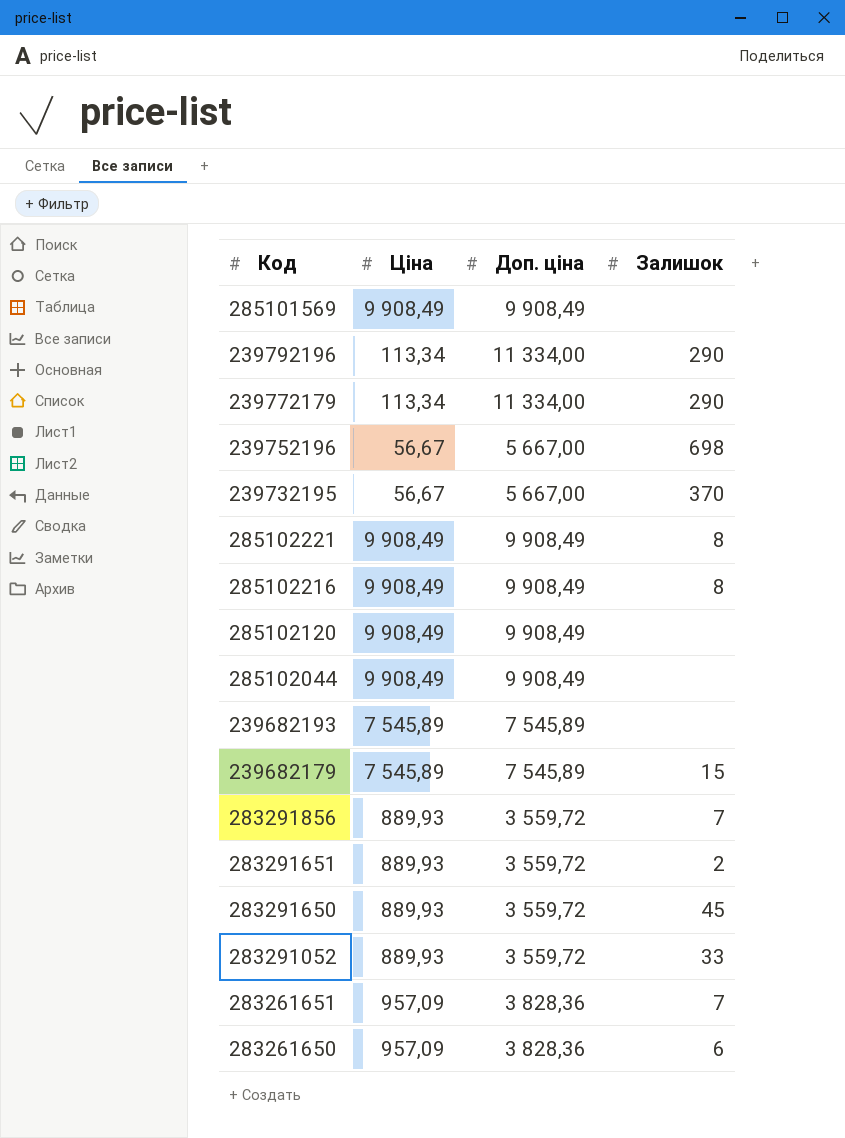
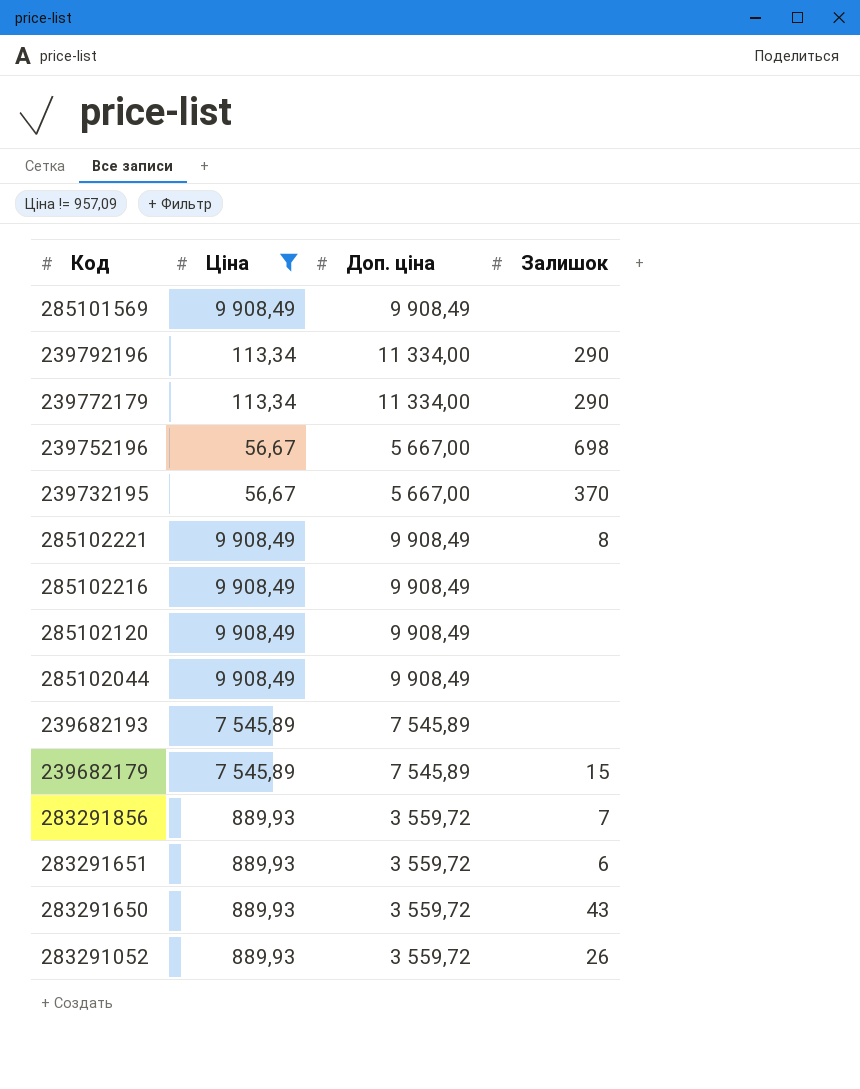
filter: none -> Ціна != 957,09
285102216 | Залишок: 8 -> none
283291651 | Залишок: 2 -> 6
283291650 | Залишок: 45 -> 43
283291052 | Залишок: 33 -> 26

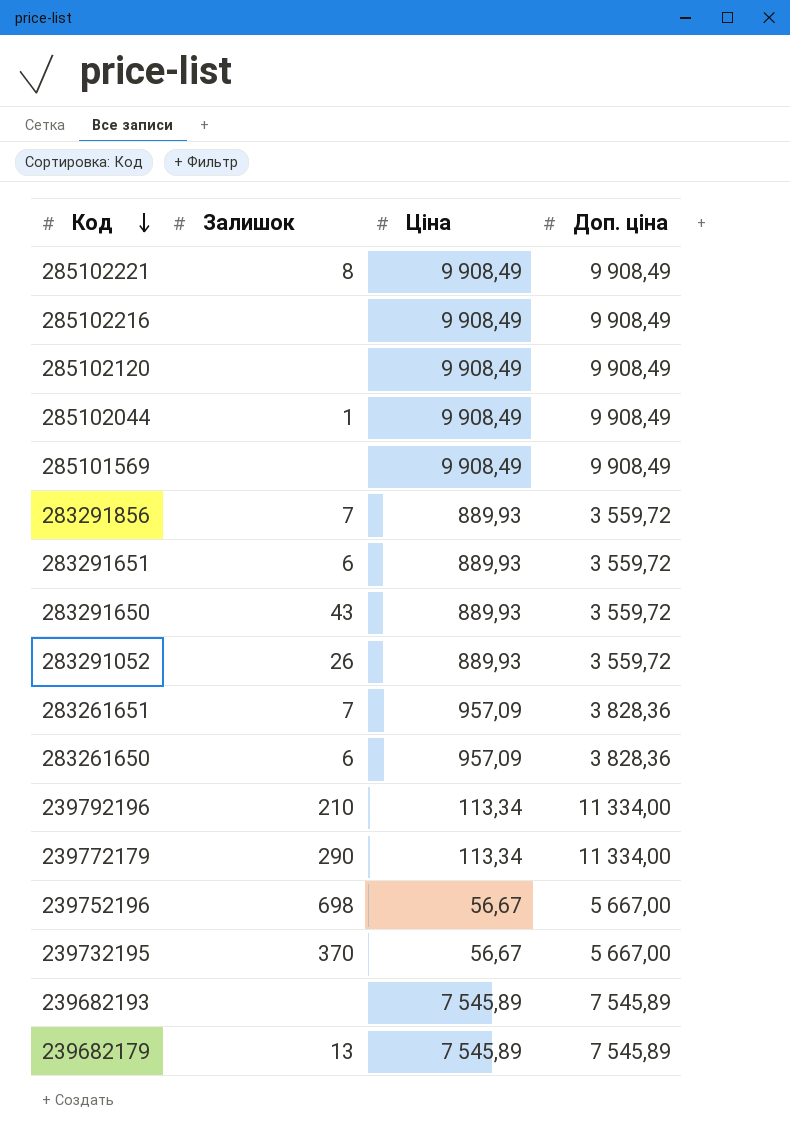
filter: Ціна != 957,09 -> none
row order: none -> Код descending
column Залишок | position: 4 -> 2
285102044 | Залишок: none -> 1
239792196 | Залишок: 290 -> 210
239682179 | Залишок: 15 -> 13

